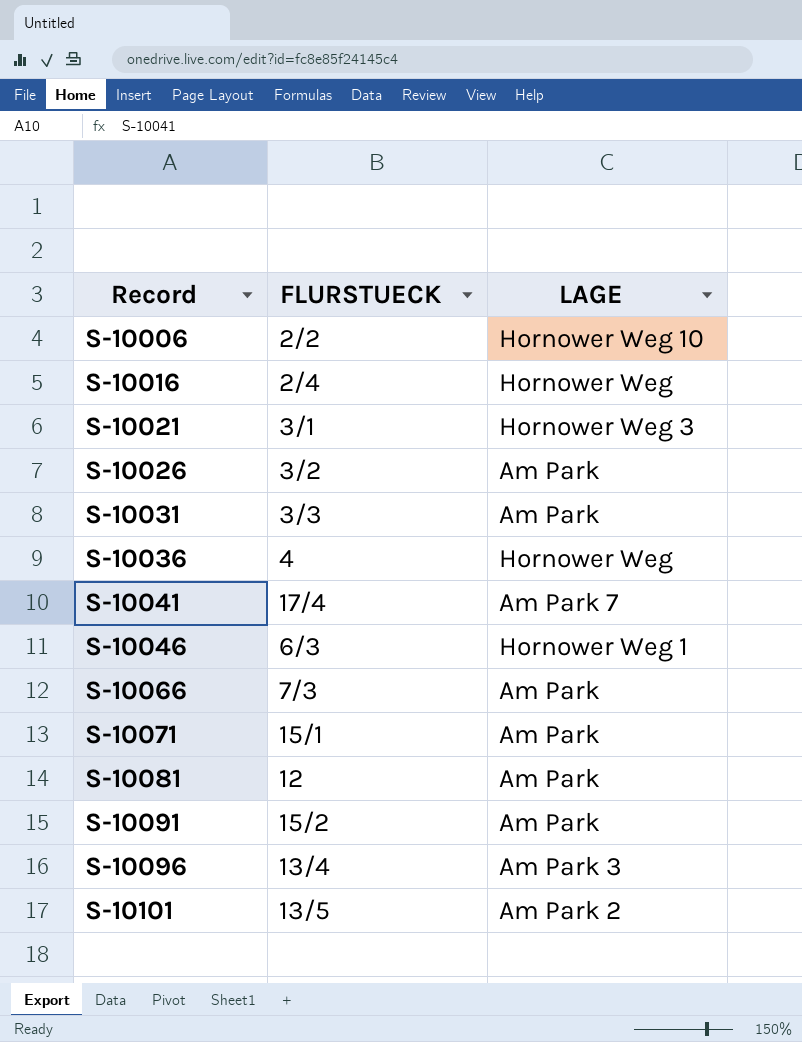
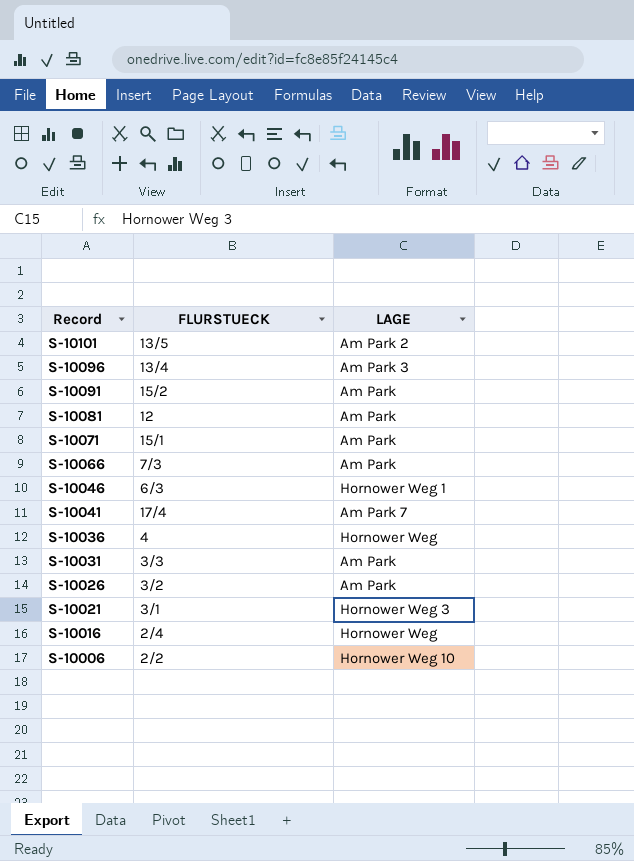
row order: Record ascending -> Record descending

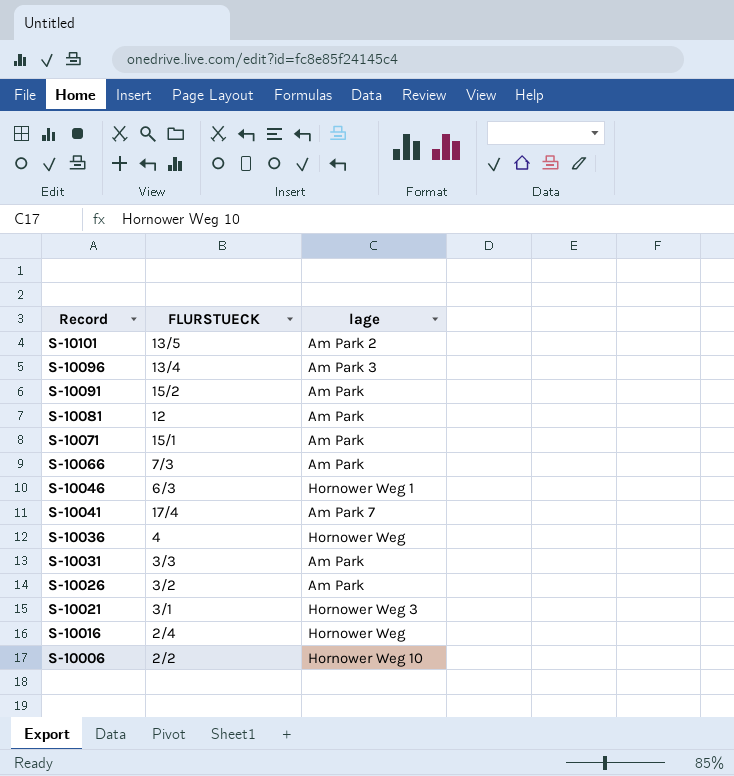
column name: LAGE -> lage

